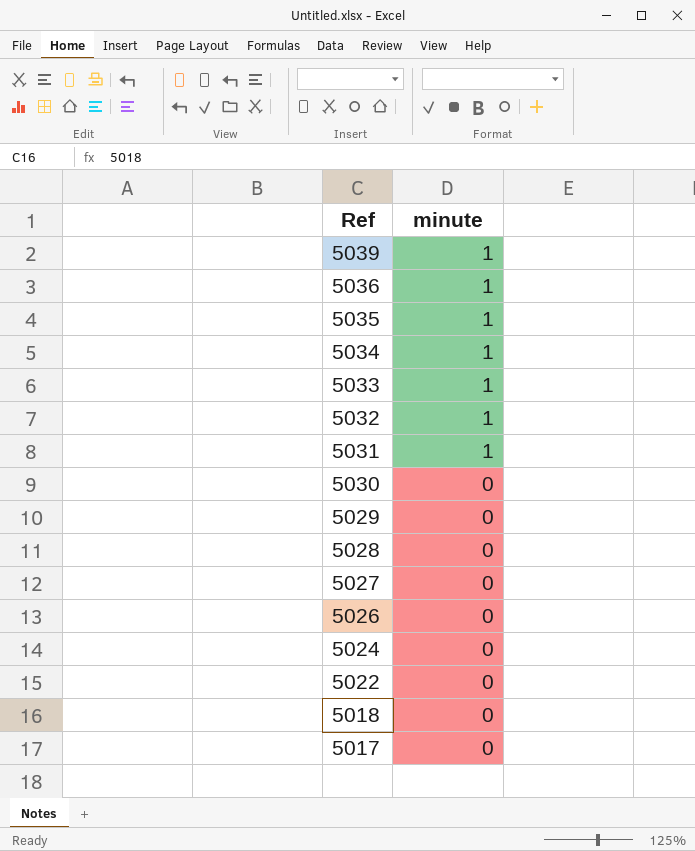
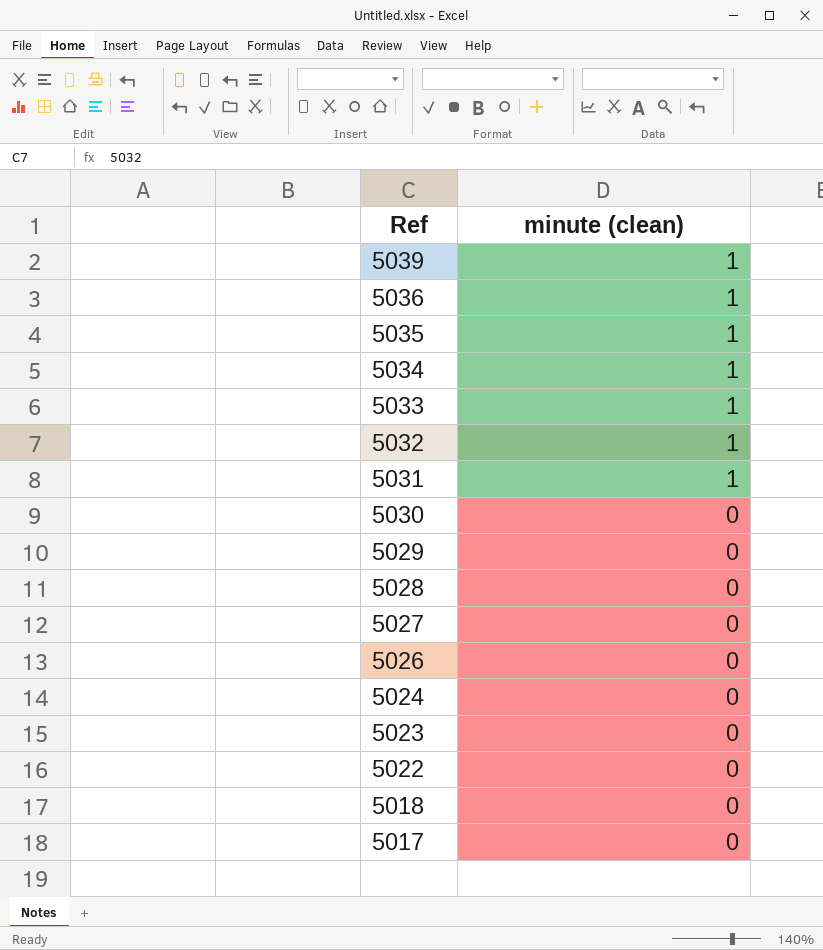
column name: minute -> minute (clean)
row 5023: none -> 0

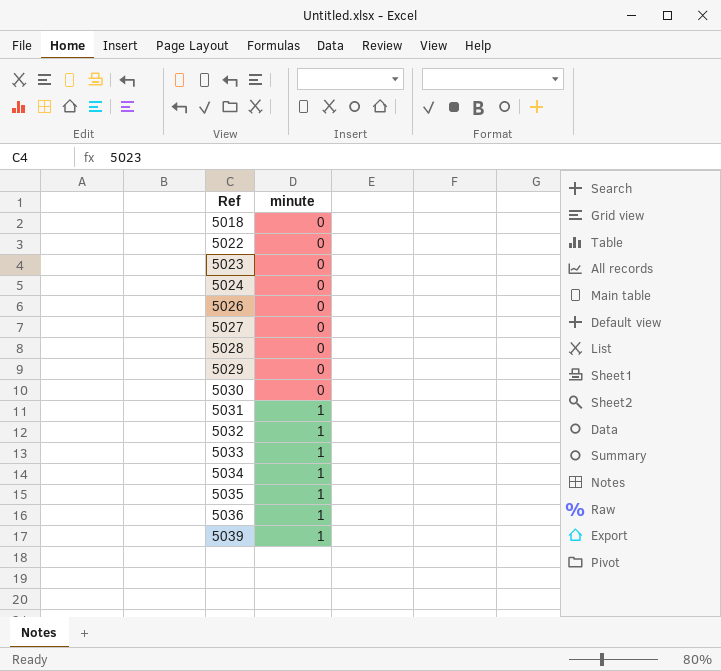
row order: Ref descending -> Ref ascending
column name: minute (clean) -> minute
row 5017: 0 -> none

